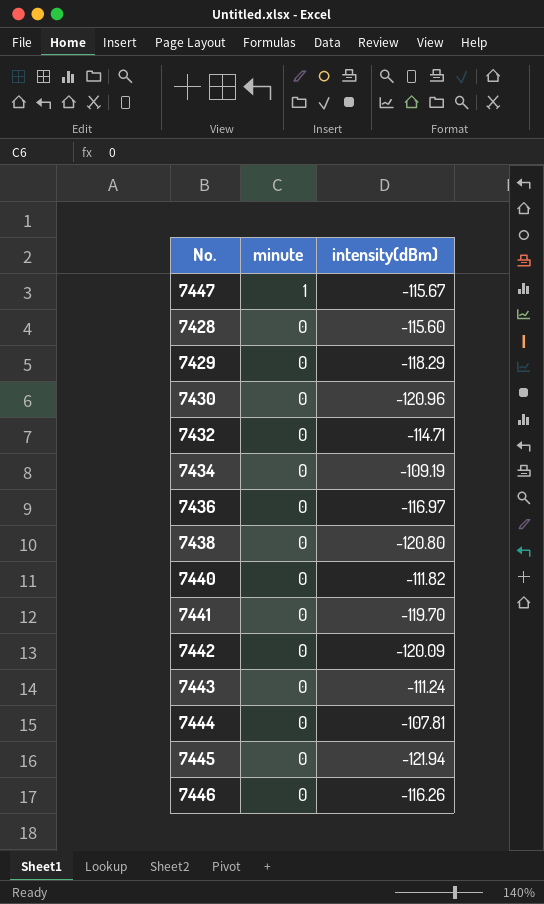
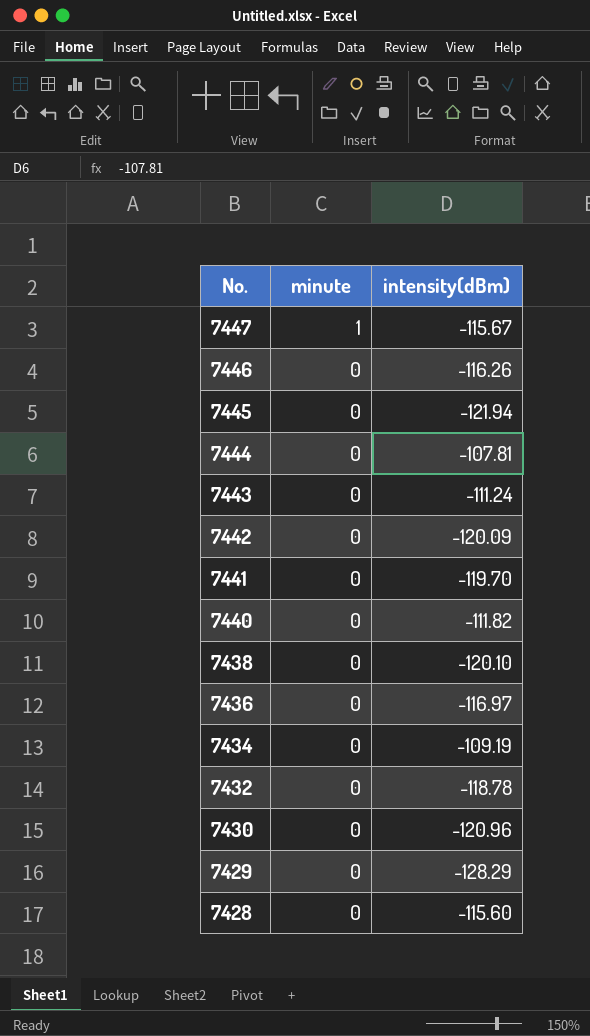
row order: minute descending -> No. descending
7438 | intensity(dBm): -120.80 -> -120.10
7432 | intensity(dBm): -114.71 -> -118.78
7429 | intensity(dBm): -118.29 -> -128.29

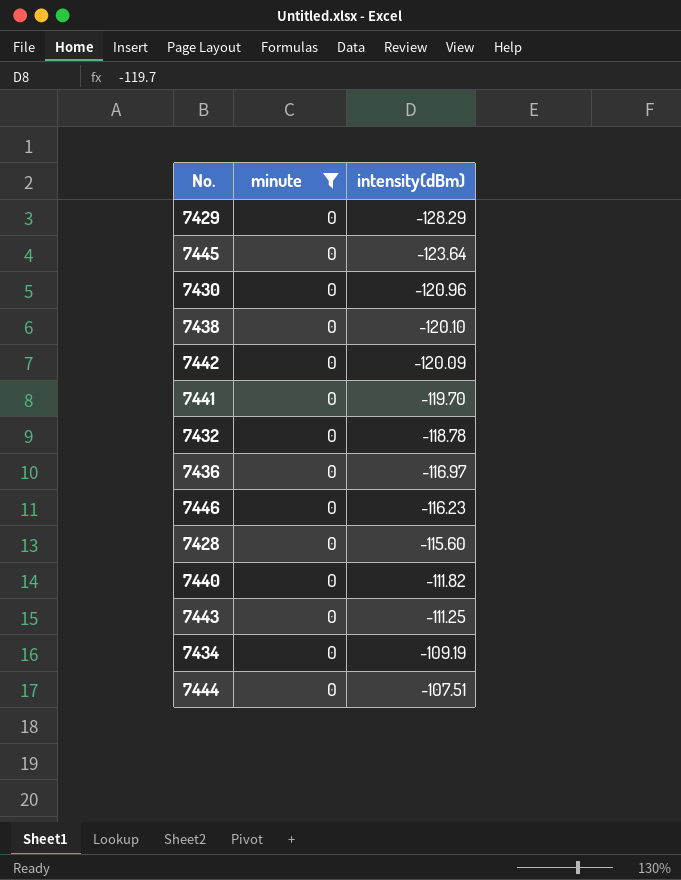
filter: none -> minute = 0
row order: No. descending -> intensity(dBm) ascending
7445 | intensity(dBm): -121.94 -> -123.64
7446 | intensity(dBm): -116.26 -> -116.23
7443 | intensity(dBm): -111.24 -> -111.25
7444 | intensity(dBm): -107.81 -> -107.51

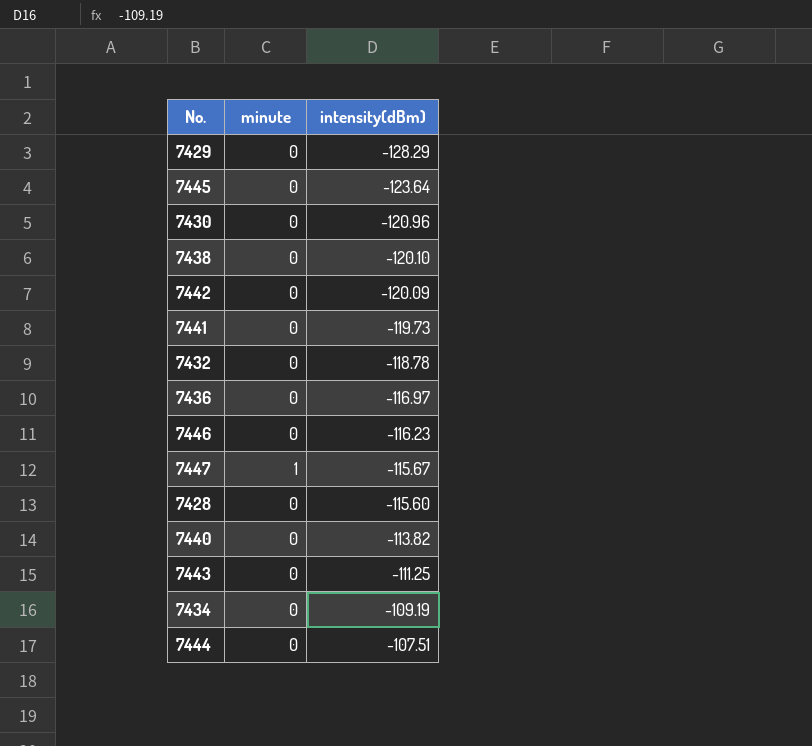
filter: minute = 0 -> none
7441 | intensity(dBm): -119.70 -> -119.73
7440 | intensity(dBm): -111.82 -> -113.82

